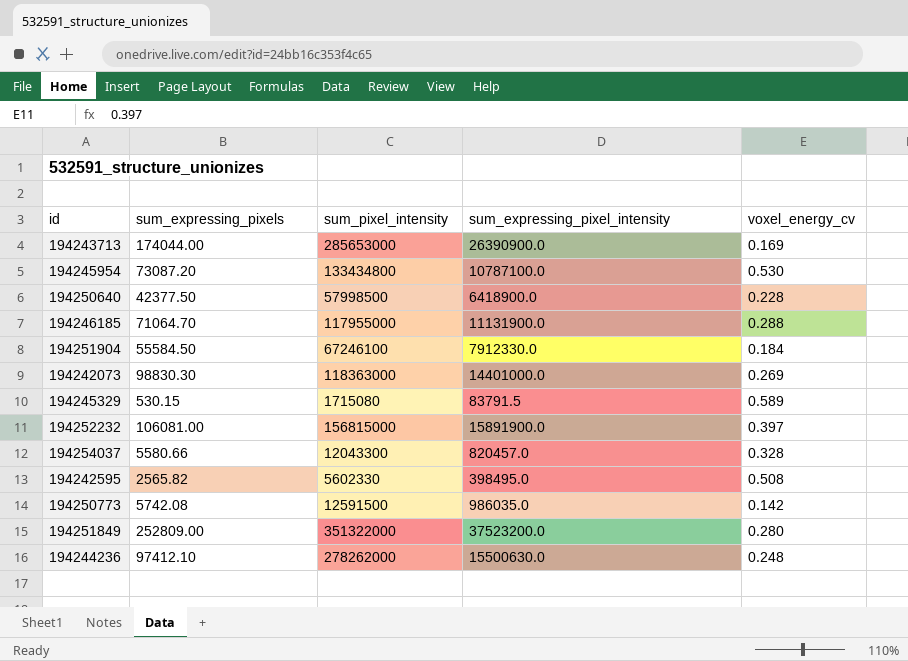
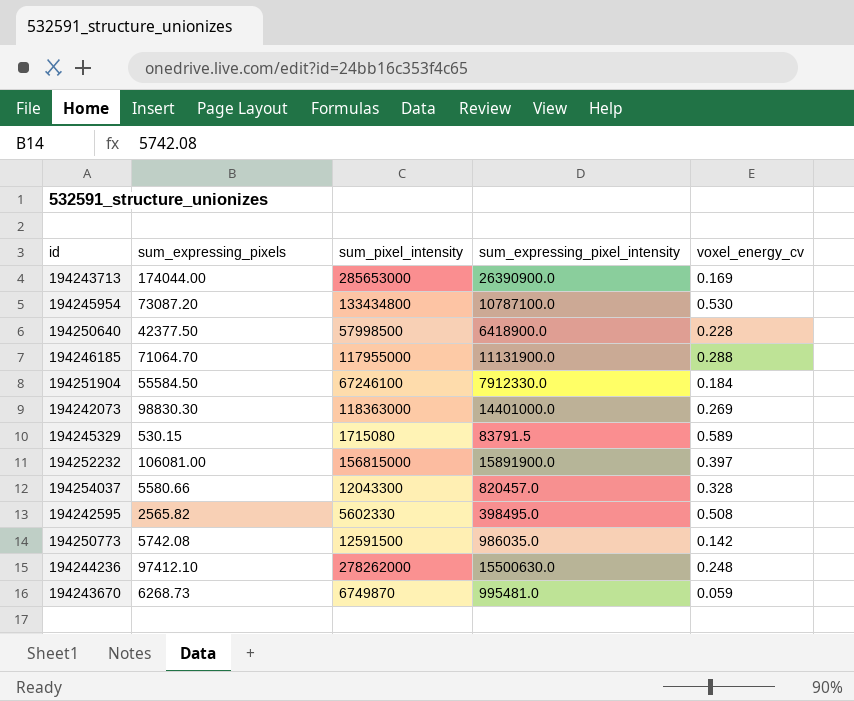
row 194251849: 252809.00 | 351322000 | 37523200.0 | 0.280 -> none
row 194243670: none -> 6268.73 | 6749870 | 995481.0 | 0.059

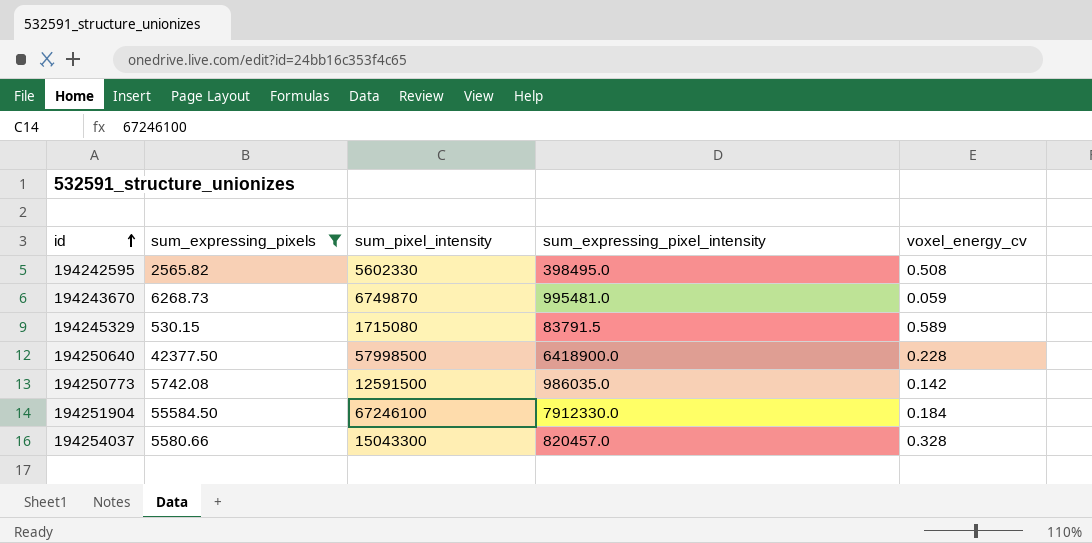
filter: none -> sum_expressing_pixels <= 55584.50
row order: none -> id ascending
194254037 | sum_pixel_intensity: 12043300 -> 15043300

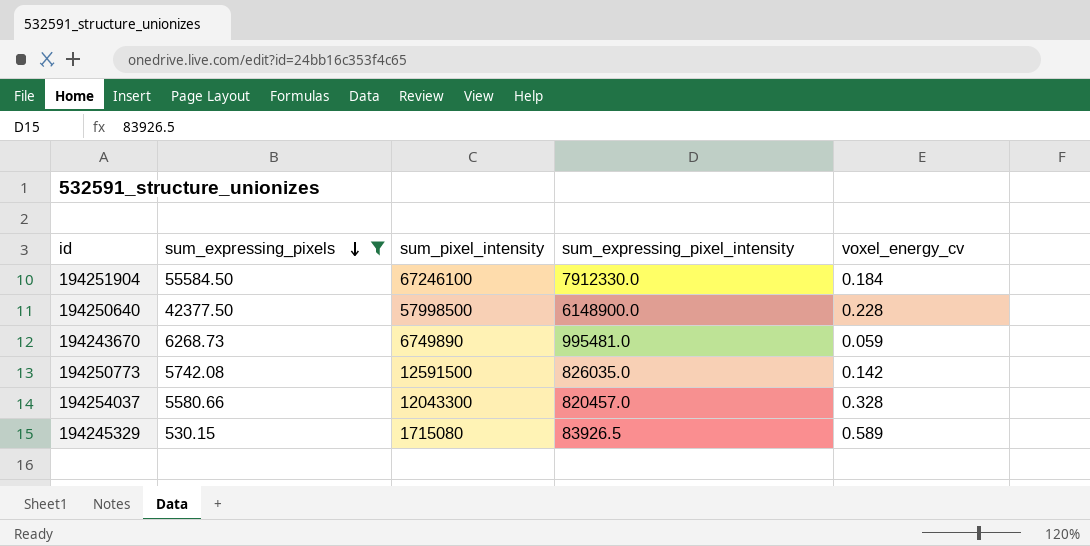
row order: id ascending -> sum_expressing_pixels descending
row 194242595: 2565.82 | 5602330 | 398495.0 | 0.508 -> none
194250640 | sum_expressing_pixel_intensity: 6418900.0 -> 6148900.0
194243670 | sum_pixel_intensity: 6749870 -> 6749890
194250773 | sum_expressing_pixel_intensity: 986035.0 -> 826035.0
194254037 | sum_pixel_intensity: 15043300 -> 12043300
194245329 | sum_expressing_pixel_intensity: 83791.5 -> 83926.5

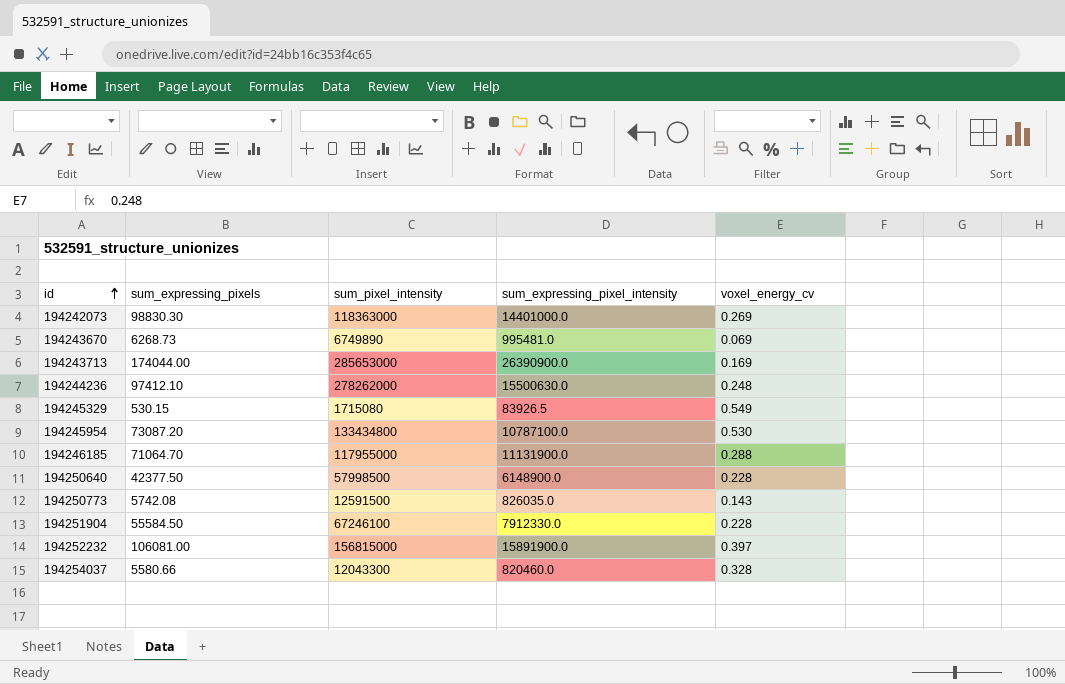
filter: sum_expressing_pixels <= 55584.50 -> none
row order: sum_expressing_pixels descending -> id ascending
194243670 | voxel_energy_cv: 0.059 -> 0.069
194245329 | voxel_energy_cv: 0.589 -> 0.549
194250773 | voxel_energy_cv: 0.142 -> 0.143
194251904 | voxel_energy_cv: 0.184 -> 0.228
194254037 | sum_expressing_pixel_intensity: 820457.0 -> 820460.0

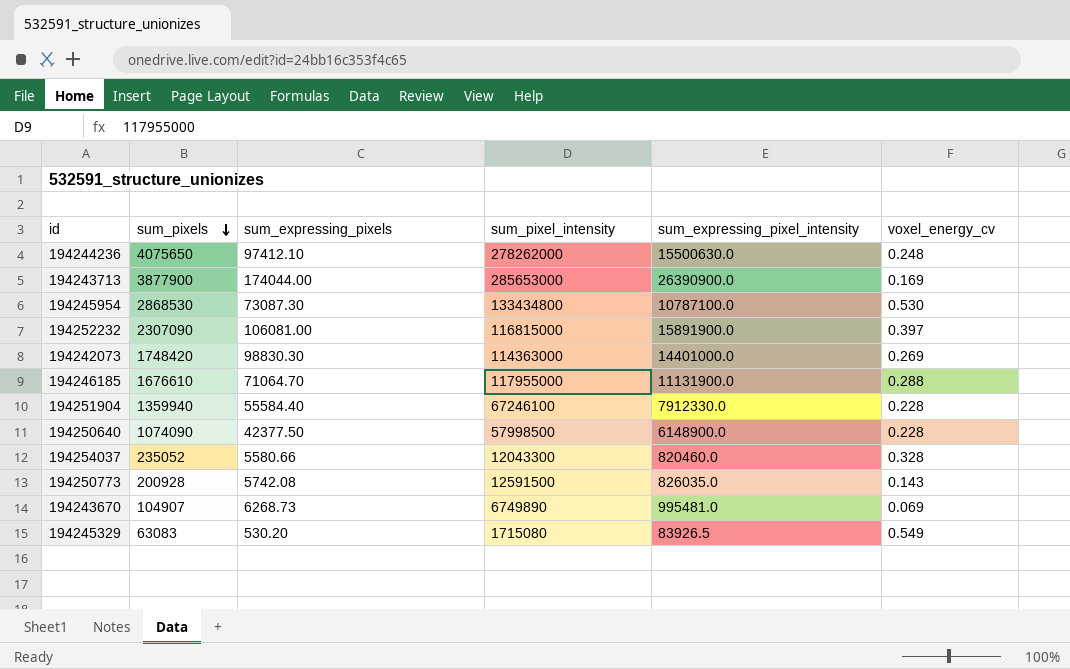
row order: id ascending -> sum_pixels descending
column sum_pixels | position: none -> 2
194245954 | sum_expressing_pixels: 73087.20 -> 73087.30
194252232 | sum_pixel_intensity: 156815000 -> 116815000
194242073 | sum_pixel_intensity: 118363000 -> 114363000
194251904 | sum_expressing_pixels: 55584.50 -> 55584.40
194245329 | sum_expressing_pixels: 530.15 -> 530.20

